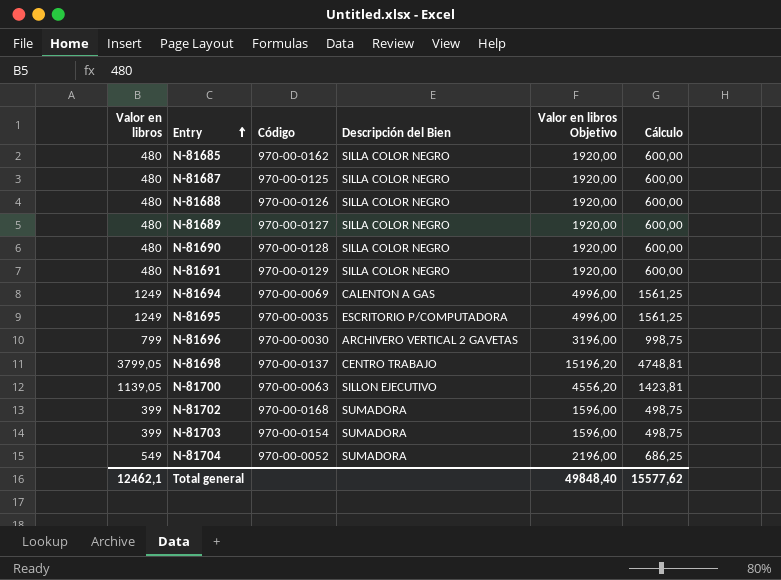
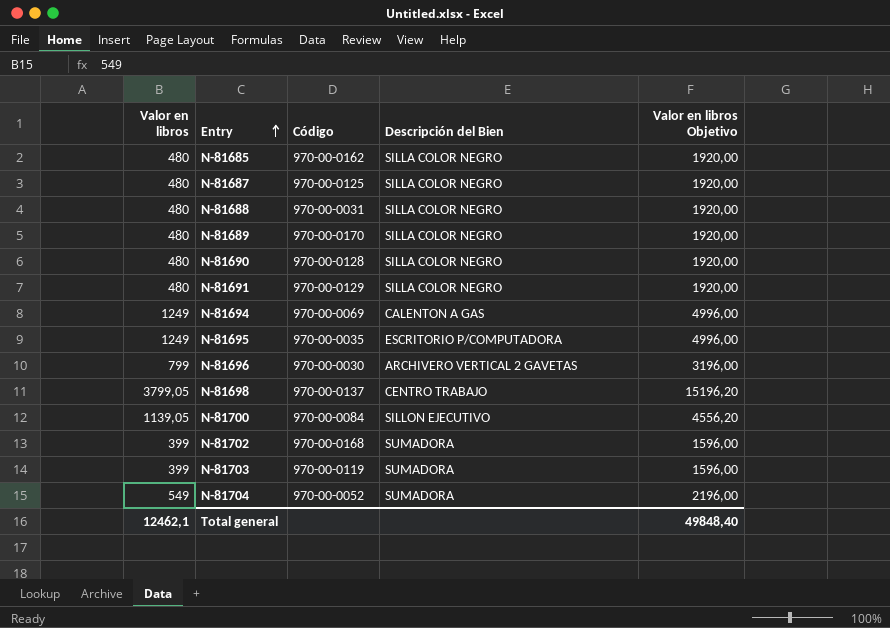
column Cálculo | formula: [Valor en libros] * 1,25 -> none
N-81688 | Código: 970-00-0126 -> 970-00-0031
N-81689 | Código: 970-00-0127 -> 970-00-0170
N-81700 | Código: 970-00-0063 -> 970-00-0084
N-81703 | Código: 970-00-0154 -> 970-00-0119

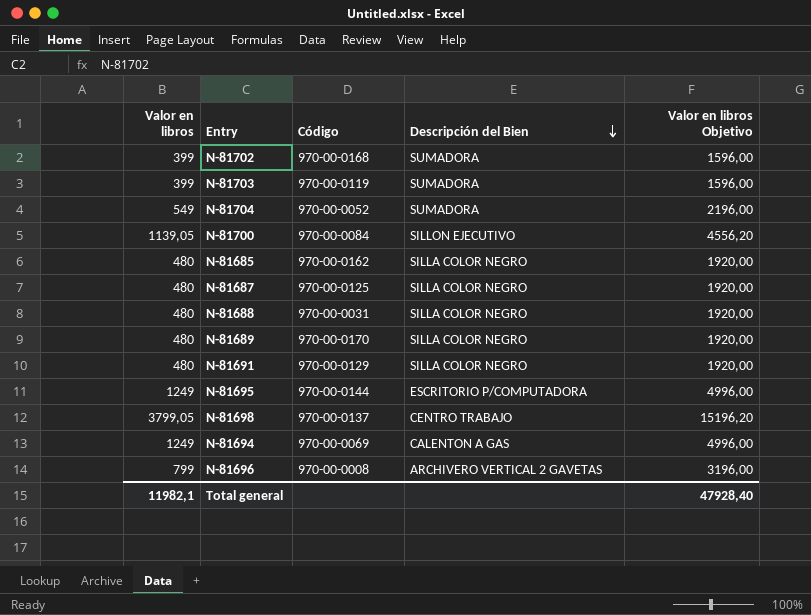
row order: Entry ascending -> Descripción del Bien descending
row N-81690: 480 | 970-00-0128 | SILLA COLOR NEGRO | 1920,00 -> none
N-81695 | Código: 970-00-0035 -> 970-00-0144
N-81696 | Código: 970-00-0030 -> 970-00-0008
Total general | Valor en libros: 12462,1 -> 11982,1
Total general | Valor en libros Objetivo: 49848,40 -> 47928,40

